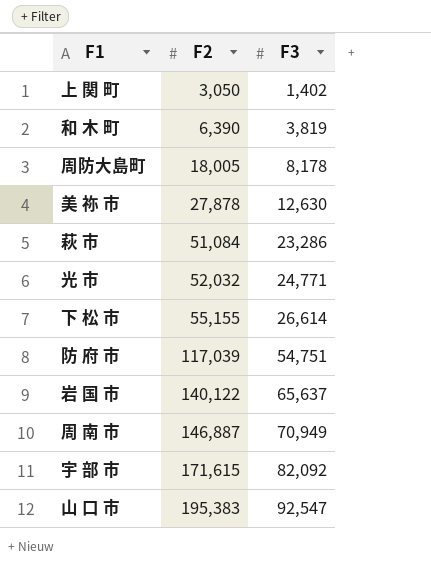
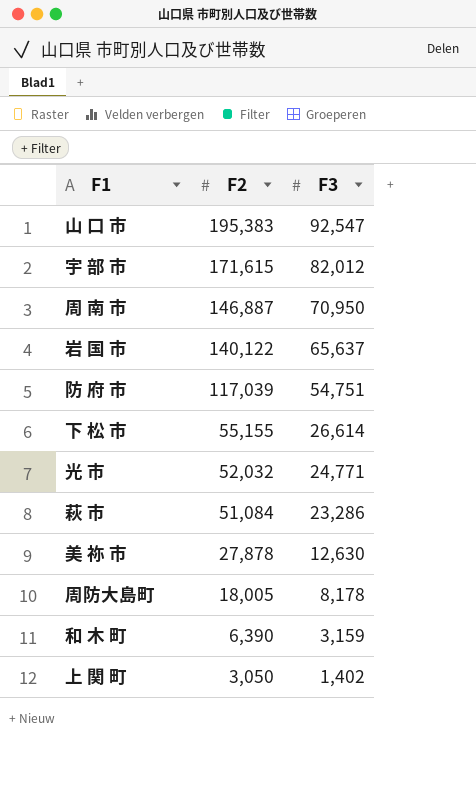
row order: F2 ascending -> F2 descending
宇 部 市 | F3: 82,092 -> 82,012
周 南 市 | F3: 70,949 -> 70,950
和 木 町 | F3: 3,819 -> 3,159

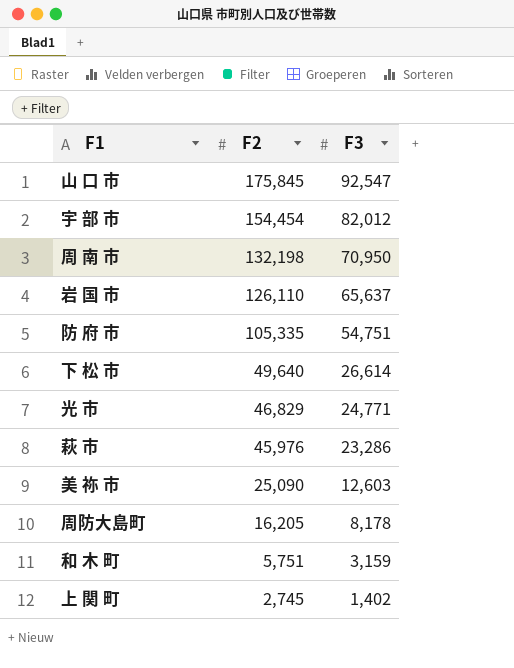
山 口 市 | F2: 195,383 -> 175,845
宇 部 市 | F2: 171,615 -> 154,454
周 南 市 | F2: 146,887 -> 132,198
岩 国 市 | F2: 140,122 -> 126,110
防 府 市 | F2: 117,039 -> 105,335
下 松 市 | F2: 55,155 -> 49,640
光 市 | F2: 52,032 -> 46,829
萩 市 | F2: 51,084 -> 45,976
美 祢 市 | F2: 27,878 -> 25,090
美 祢 市 | F3: 12,630 -> 12,603
周防大島町 | F2: 18,005 -> 16,205
和 木 町 | F2: 6,390 -> 5,751
上 関 町 | F2: 3,050 -> 2,745

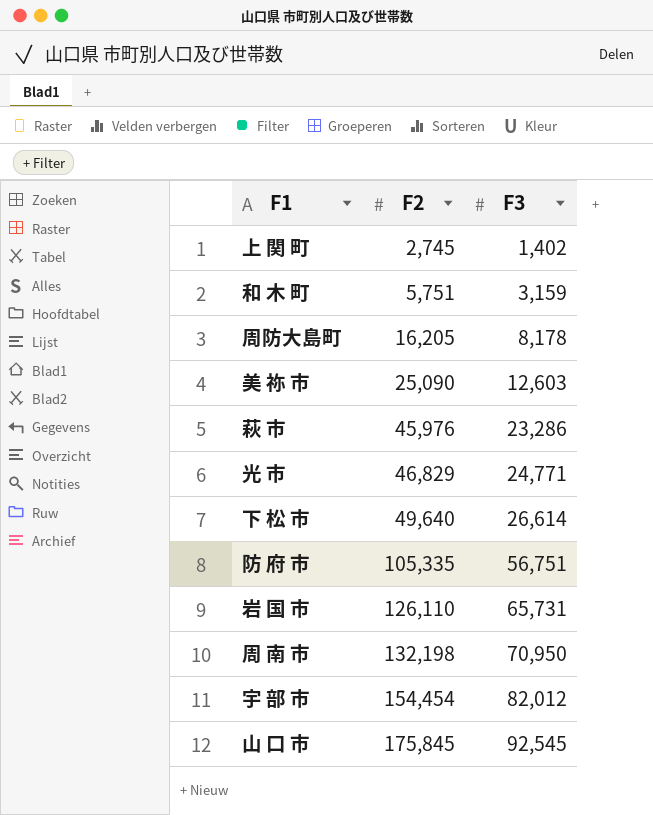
row order: F2 descending -> F2 ascending
防 府 市 | F3: 54,751 -> 56,751
岩 国 市 | F3: 65,637 -> 65,731
山 口 市 | F3: 92,547 -> 92,545

